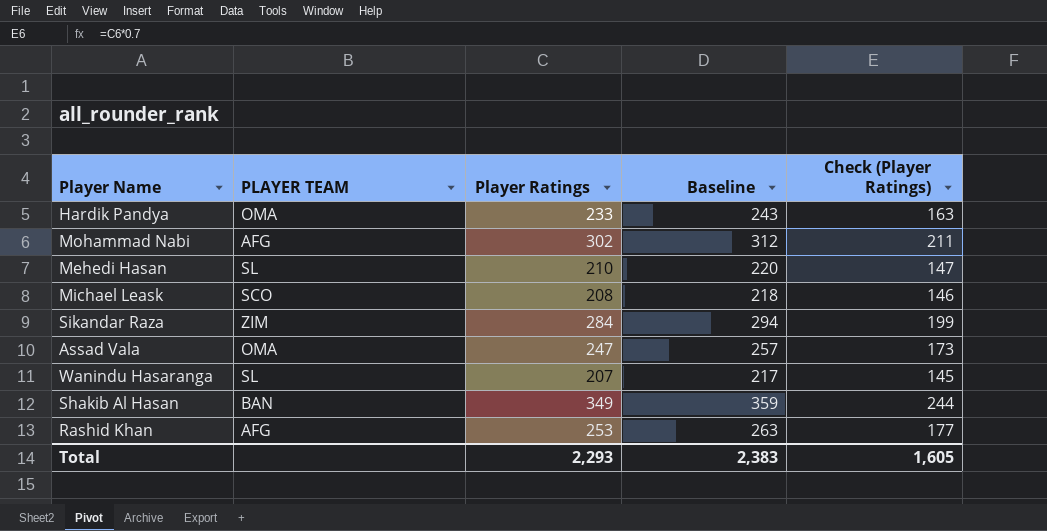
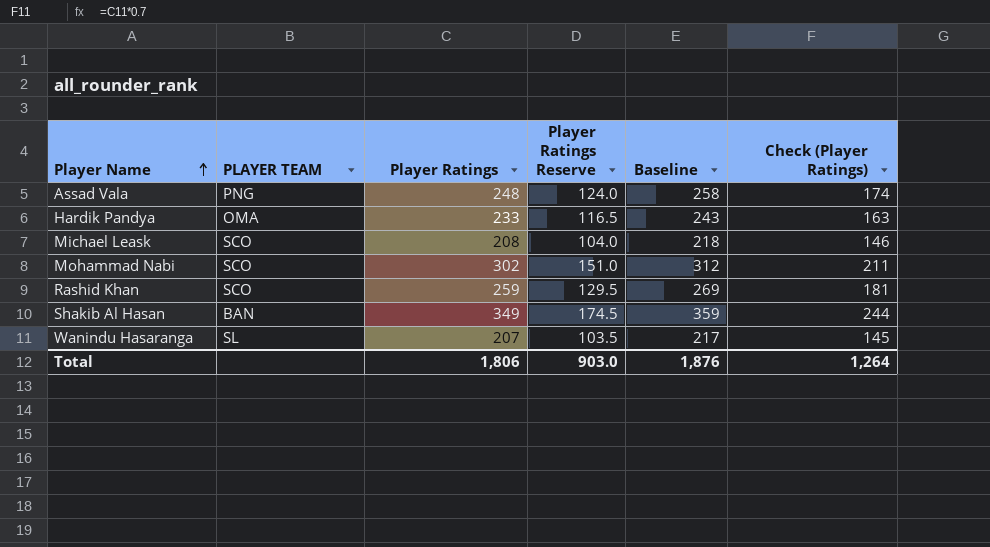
row order: none -> Player Name ascending
column Player Ratings Reserve | formula: none -> [Player Ratings] * 0.5
row Mehedi Hasan: SL | 210 | 220 | 147 -> none
row Sikandar Raza: ZIM | 284 | 294 | 199 -> none
Assad Vala | PLAYER TEAM: OMA -> PNG
Assad Vala | Player Ratings: 247 -> 248
Assad Vala | Baseline: 257 -> 258
Assad Vala | Check (Player Ratings): 173 -> 174
Mohammad Nabi | PLAYER TEAM: AFG -> SCO
Rashid Khan | PLAYER TEAM: AFG -> SCO
Rashid Khan | Player Ratings: 253 -> 259
Rashid Khan | Baseline: 263 -> 269
Rashid Khan | Check (Player Ratings): 177 -> 181
Total | Player Ratings: 2,293 -> 1,806
Total | Baseline: 2,383 -> 1,876
Total | Check (Player Ratings): 1,605 -> 1,264

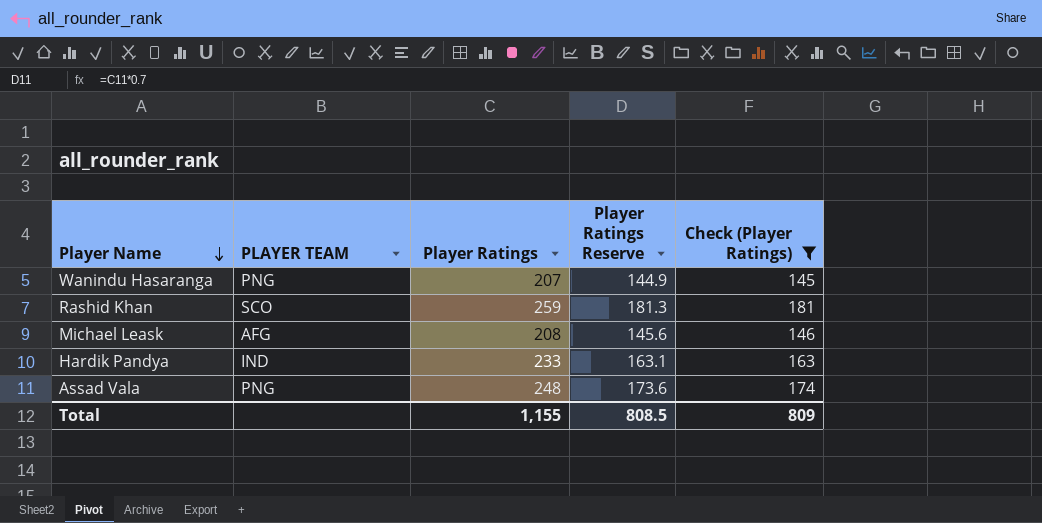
filter: none -> Check (Player Ratings) <= 181
row order: Player Name ascending -> Player Name descending
column Baseline | formula: [Player Ratings] + 10 -> none
column Player Ratings Reserve | formula: [Player Ratings] * 0.5 -> [Player Ratings] * 0.7
Wanindu Hasaranga | PLAYER TEAM: SL -> PNG
Michael Leask | PLAYER TEAM: SCO -> AFG
Hardik Pandya | PLAYER TEAM: OMA -> IND
Total | Player Ratings: 1,806 -> 1,155
Total | Player Ratings Reserve: 903.0 -> 808.5
Total | Check (Player Ratings): 1,264 -> 809

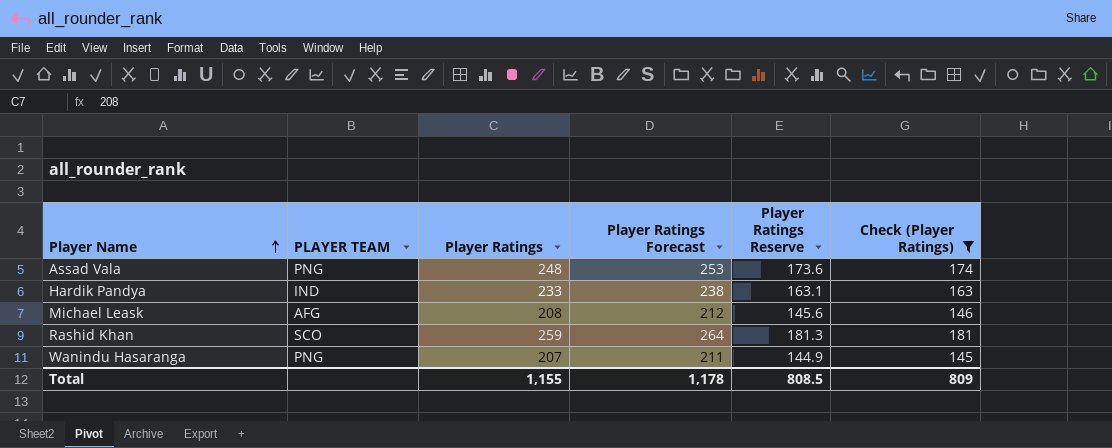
row order: Player Name descending -> Player Name ascending
column Player Ratings Forecast | formula: none -> [Player Ratings] * 1.02

